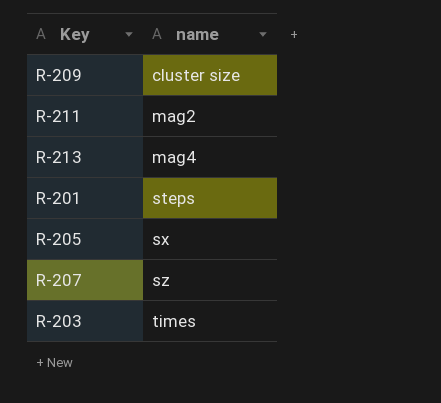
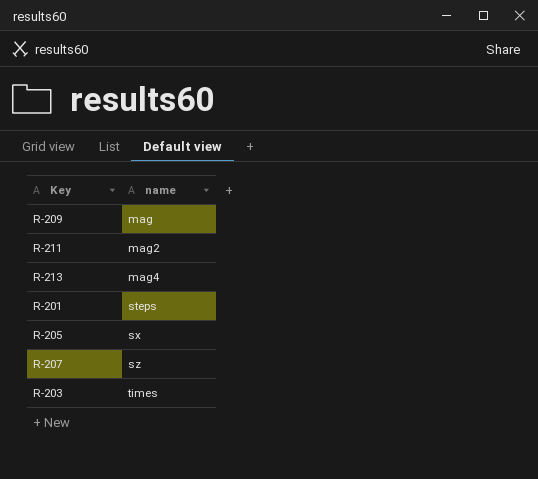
R-209 | name: cluster size -> mag

